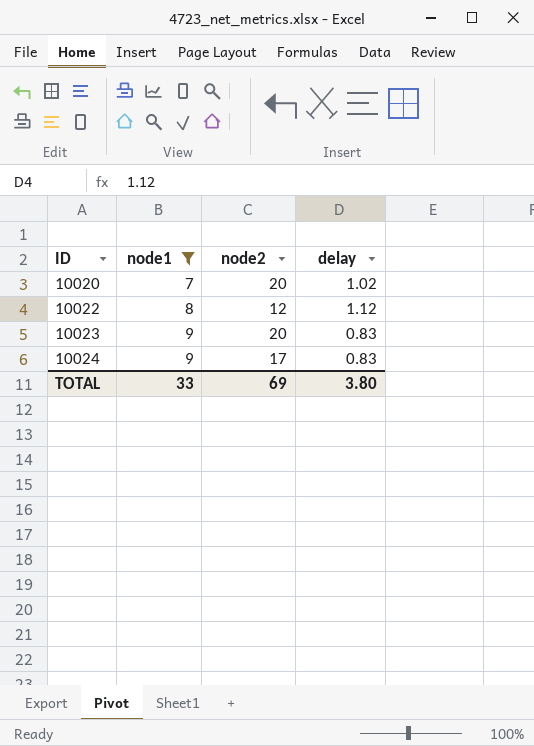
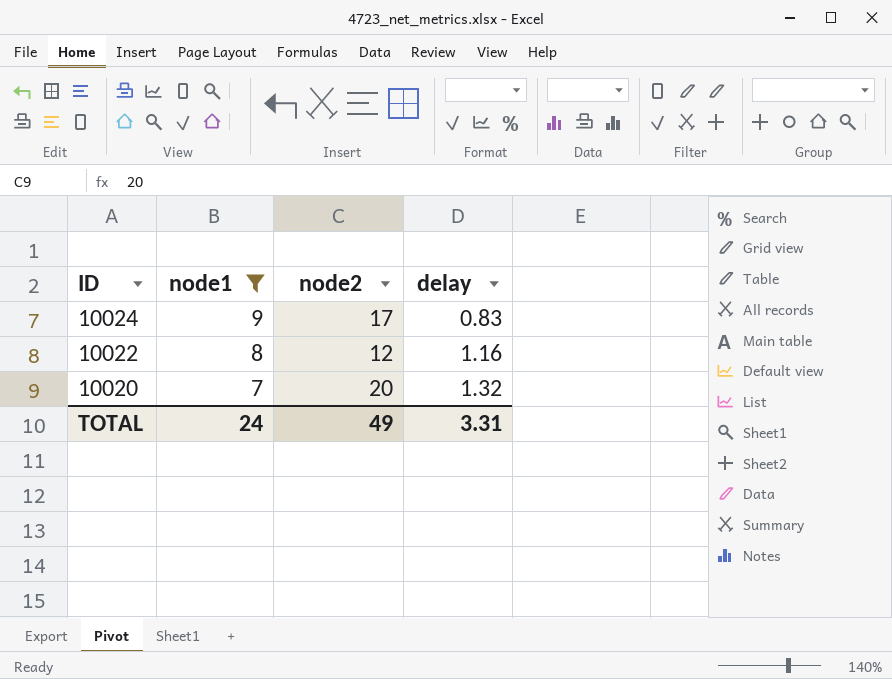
row order: ID ascending -> ID descending
row 10023: 9 | 20 | 0.83 -> none
10022 | delay: 1.12 -> 1.16
10020 | delay: 1.02 -> 1.32
TOTAL | node1: 33 -> 24
TOTAL | node2: 69 -> 49
TOTAL | delay: 3.80 -> 3.31

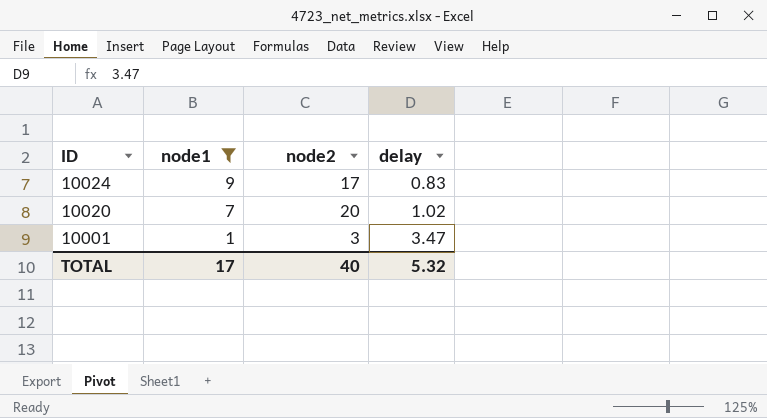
row 10022: 8 | 12 | 1.16 -> none
10020 | delay: 1.32 -> 1.02
row 10001: none -> 1 | 3 | 3.47
TOTAL | node1: 24 -> 17
TOTAL | node2: 49 -> 40
TOTAL | delay: 3.31 -> 5.32

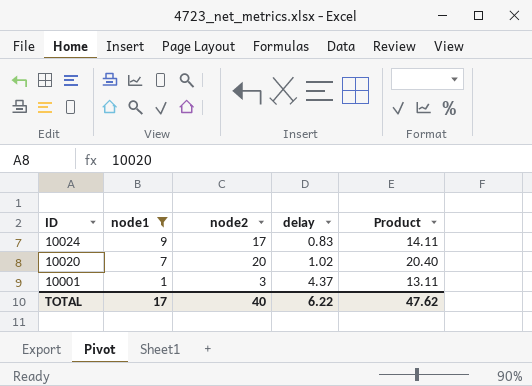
column Product | formula: none -> [node2] * [delay]
10001 | delay: 3.47 -> 4.37
TOTAL | delay: 5.32 -> 6.22

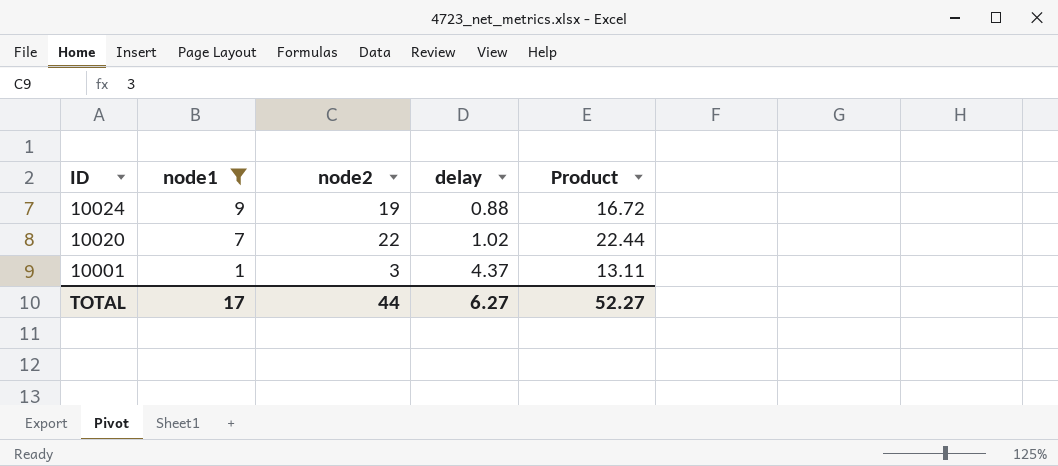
10024 | node2: 17 -> 19
10024 | delay: 0.83 -> 0.88
10024 | Product: 14.11 -> 16.72
10020 | node2: 20 -> 22
10020 | Product: 20.40 -> 22.44
TOTAL | node2: 40 -> 44
TOTAL | delay: 6.22 -> 6.27
TOTAL | Product: 47.62 -> 52.27

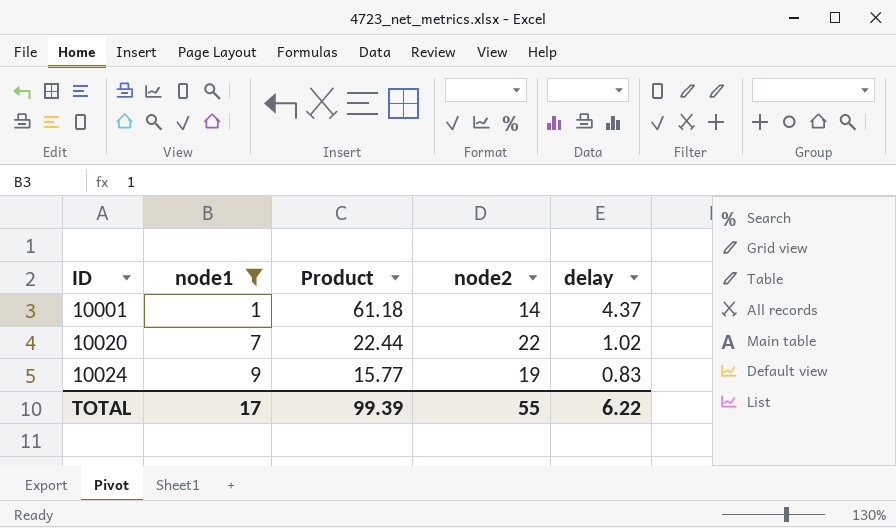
row order: ID descending -> ID ascending
column Product | position: 5 -> 3
10001 | Product: 13.11 -> 61.18
10001 | node2: 3 -> 14
10024 | Product: 16.72 -> 15.77
10024 | delay: 0.88 -> 0.83
TOTAL | Product: 52.27 -> 99.39
TOTAL | node2: 44 -> 55
TOTAL | delay: 6.27 -> 6.22

